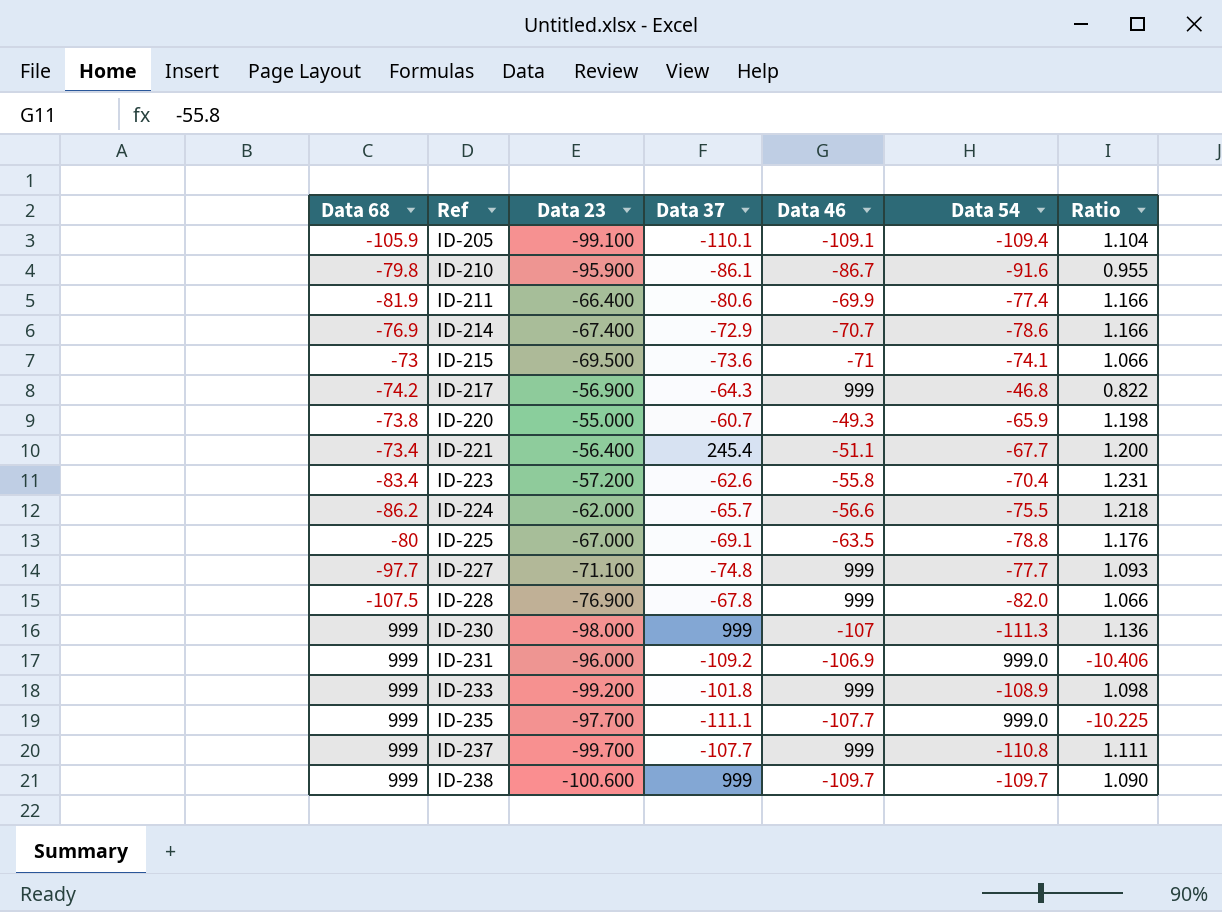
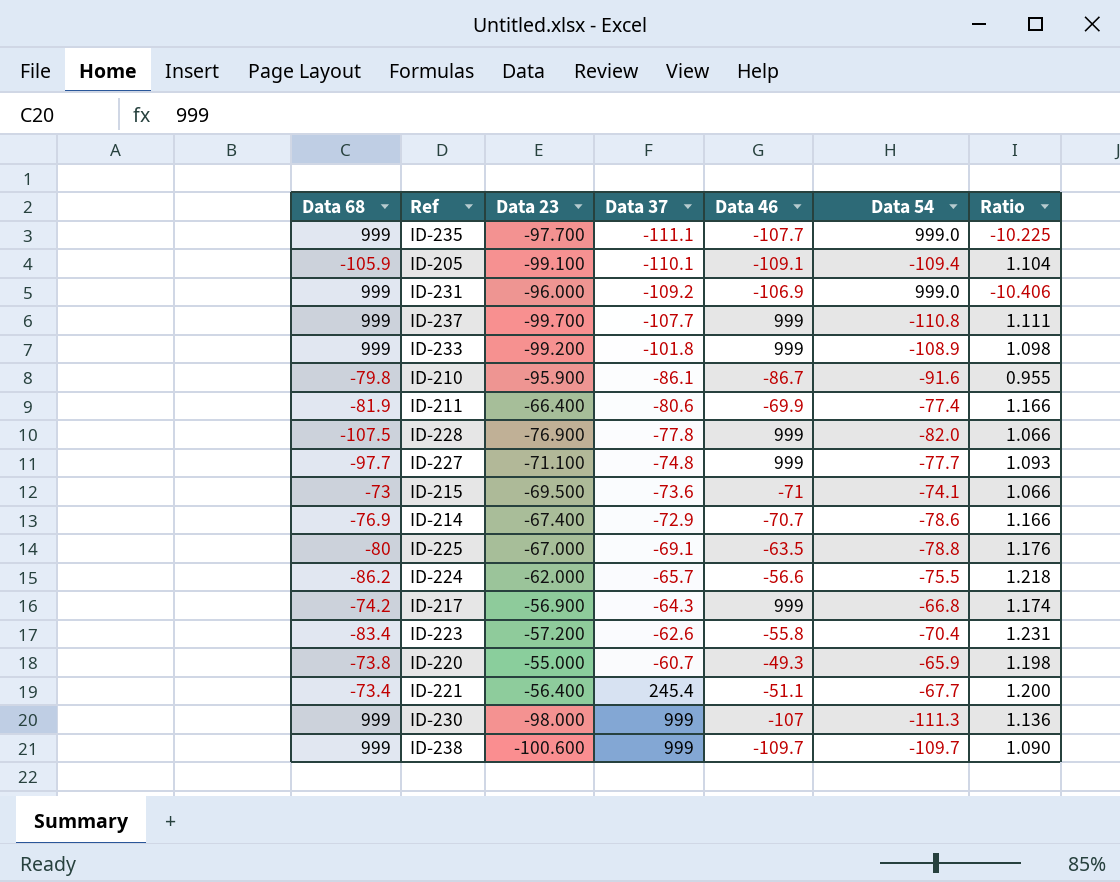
row order: Ref ascending -> Data 37 ascending
ID-228 | Data 37: -67.8 -> -77.8
ID-217 | Data 54: -46.8 -> -66.8
ID-217 | Ratio: 0.822 -> 1.174

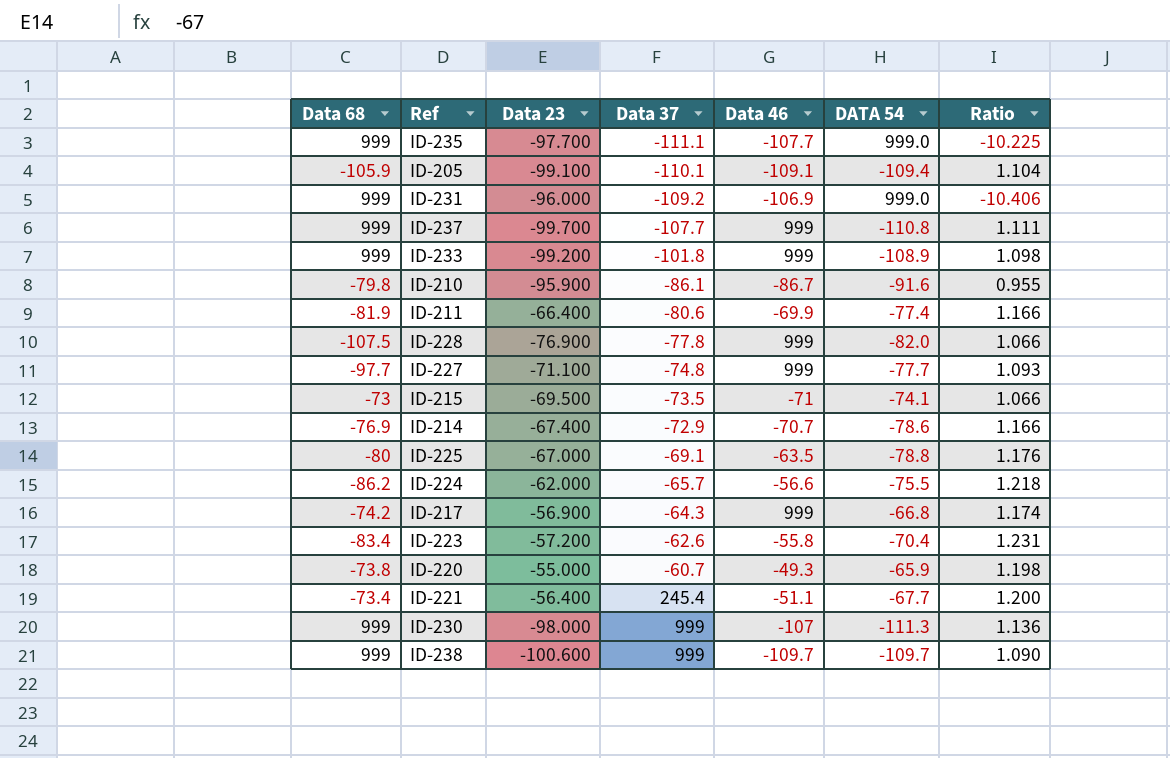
column name: Data 54 -> DATA 54
ID-215 | Data 37: -73.6 -> -73.5

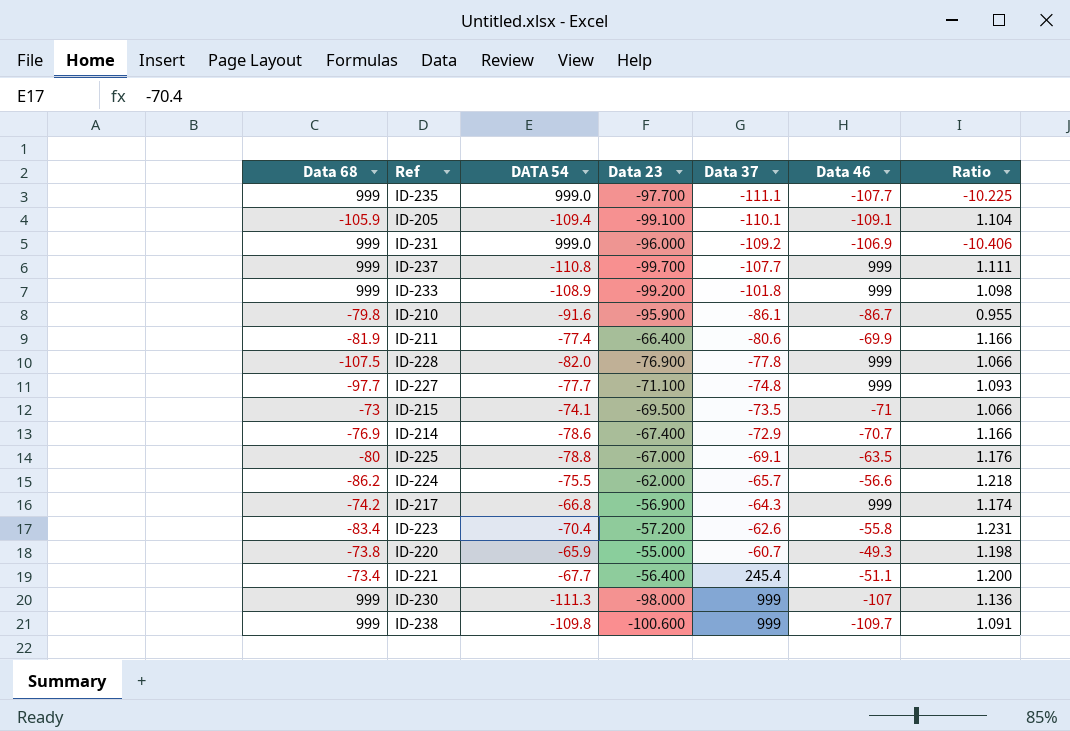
column DATA 54 | position: 6 -> 3
ID-238 | DATA 54: -109.7 -> -109.8
ID-238 | Ratio: 1.090 -> 1.091

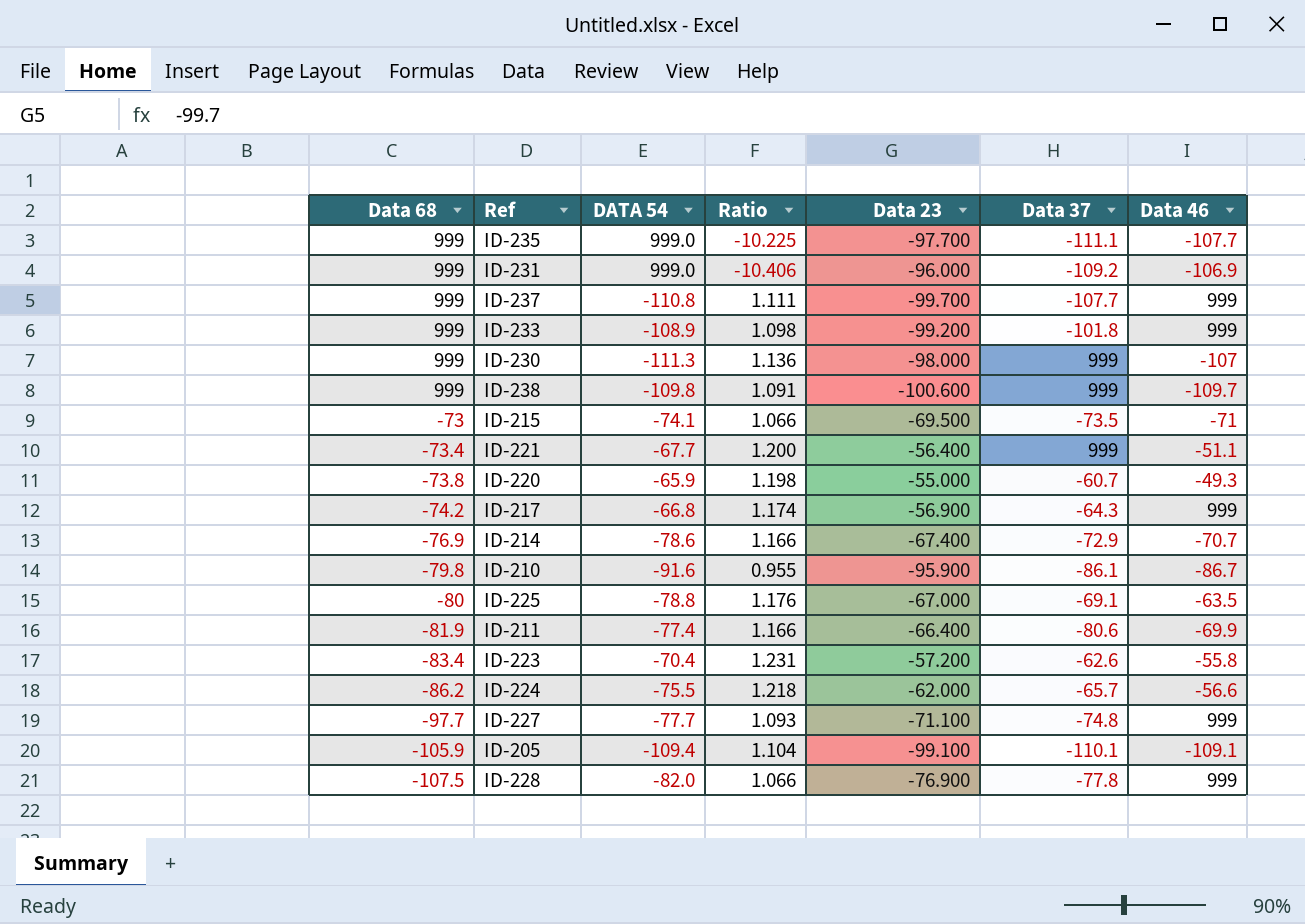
row order: Data 37 ascending -> Data 68 descending
column Ratio | position: 7 -> 4
ID-221 | Data 37: 245.4 -> 999

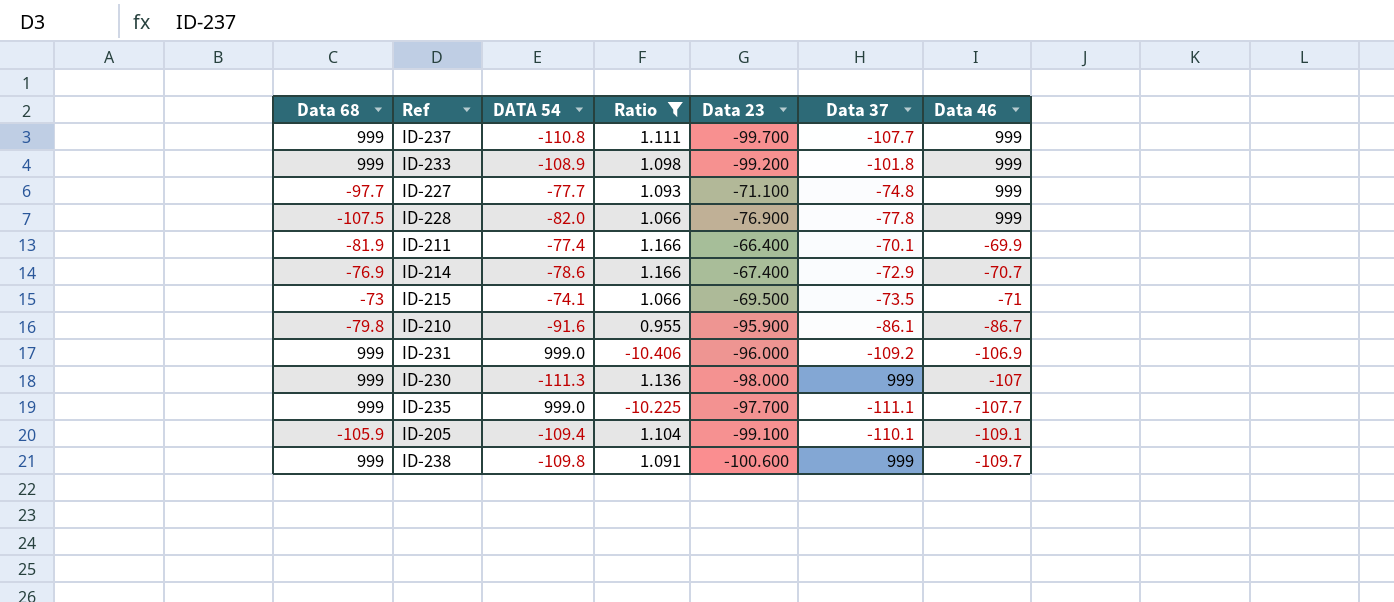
filter: none -> Ratio <= 1.166
row order: Data 68 descending -> Data 46 descending
ID-211 | Data 37: -80.6 -> -70.1

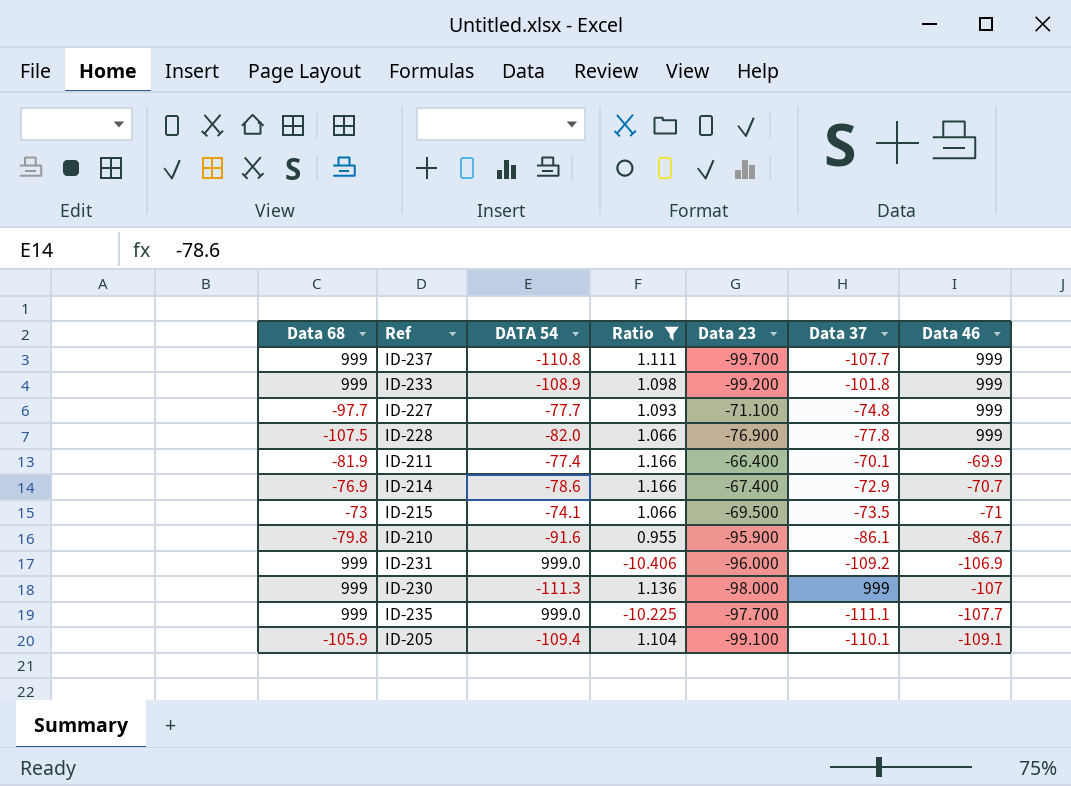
row ID-238: 999 | -109.8 | 1.091 | -100.600 | 999 | -109.7 -> none

